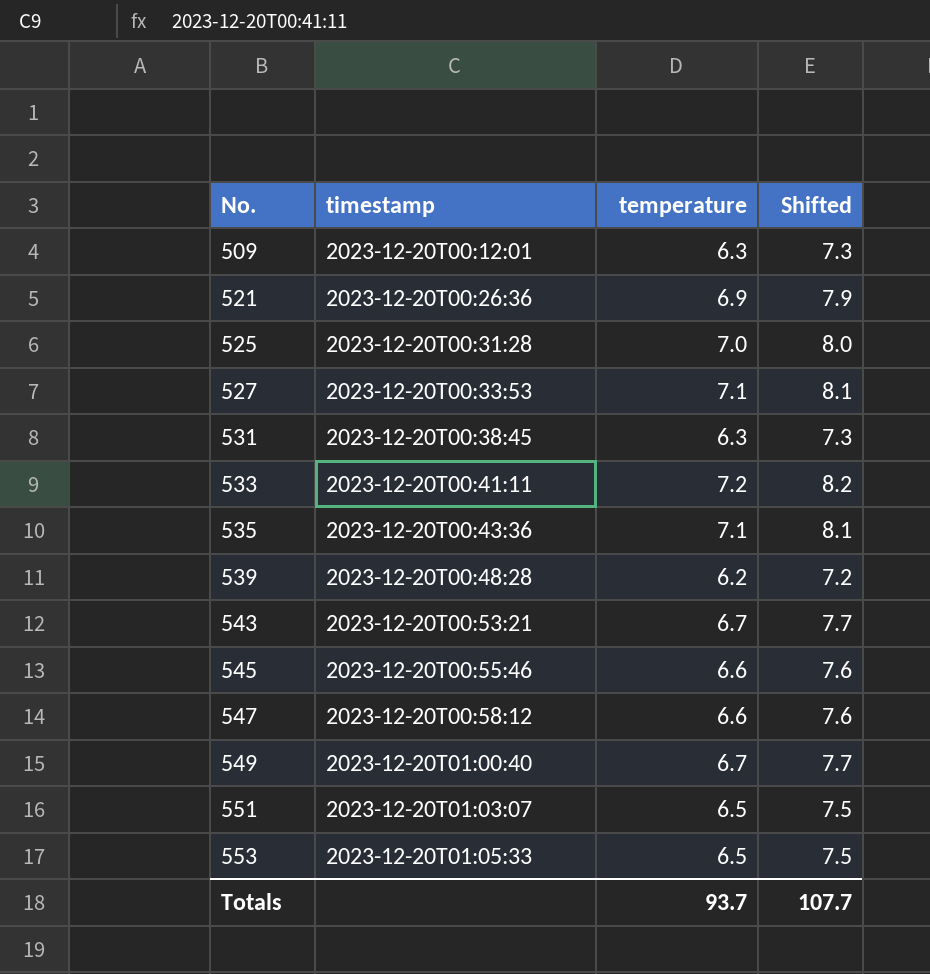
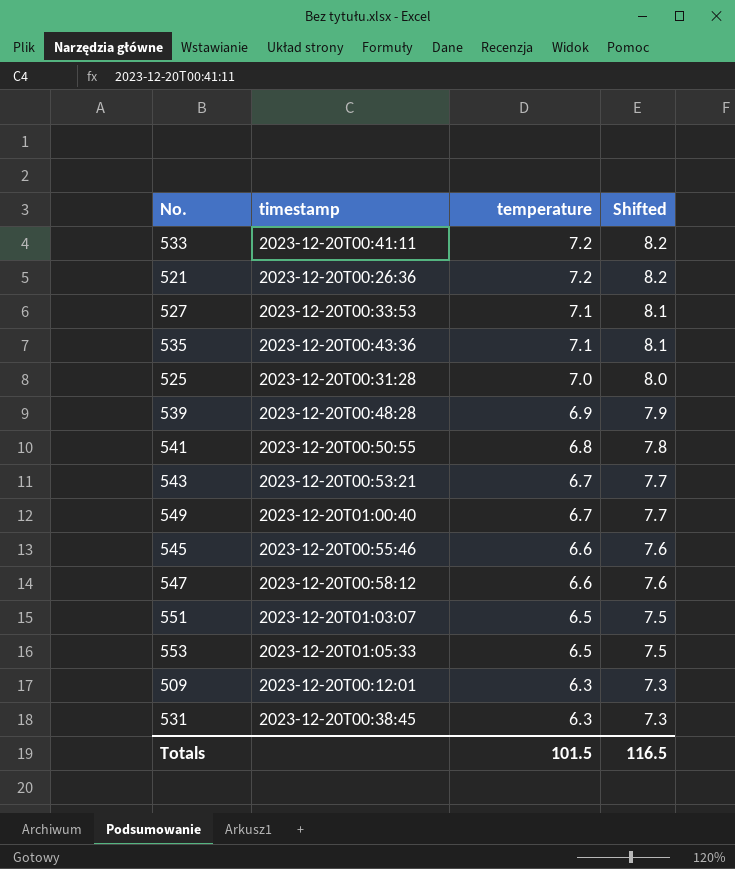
row order: No. ascending -> temperature descending
521 | temperature: 6.9 -> 7.2
521 | Shifted: 7.9 -> 8.2
539 | temperature: 6.2 -> 6.9
539 | Shifted: 7.2 -> 7.9
row 541: none -> 2023-12-20T00:50:55 | 6.8 | 7.8
Totals | temperature: 93.7 -> 101.5
Totals | Shifted: 107.7 -> 116.5

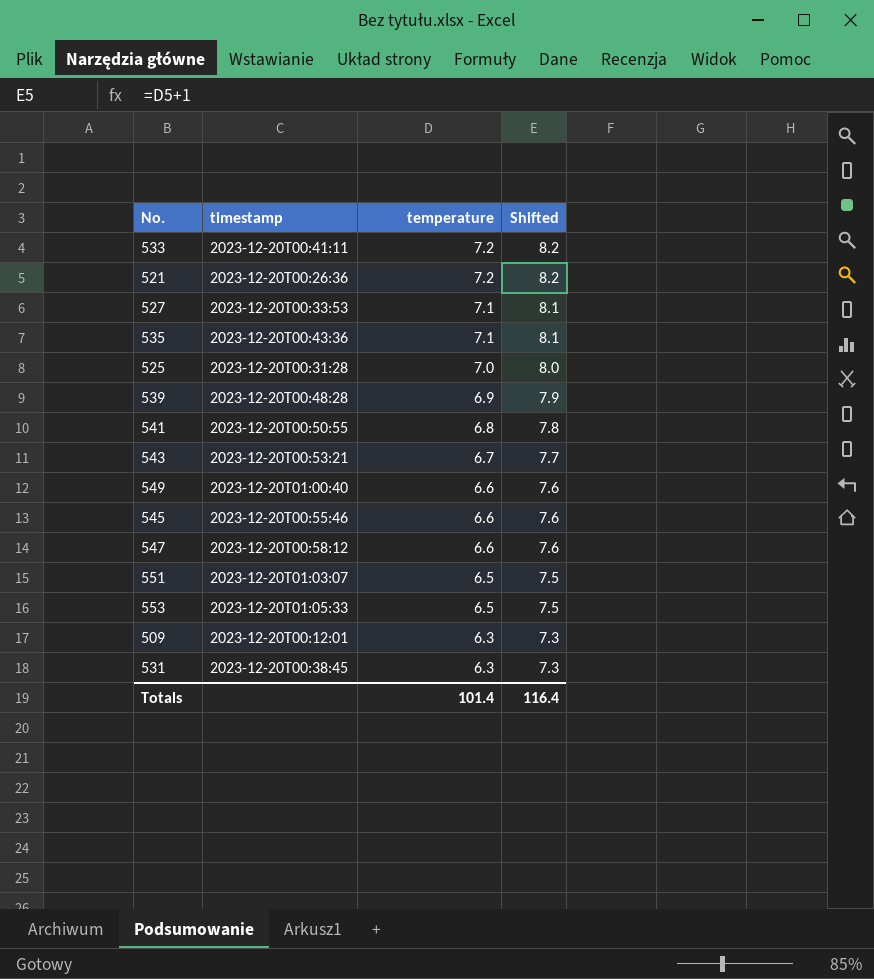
549 | temperature: 6.7 -> 6.6
549 | Shifted: 7.7 -> 7.6
Totals | temperature: 101.5 -> 101.4
Totals | Shifted: 116.5 -> 116.4

